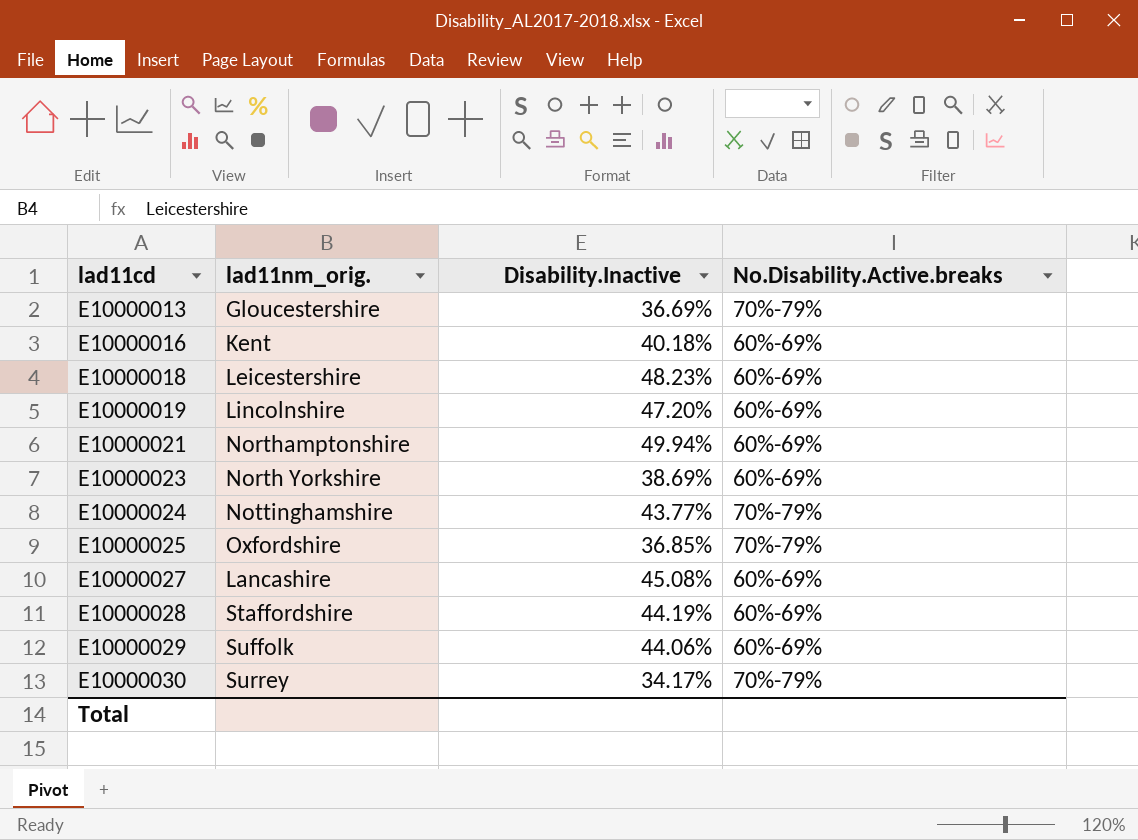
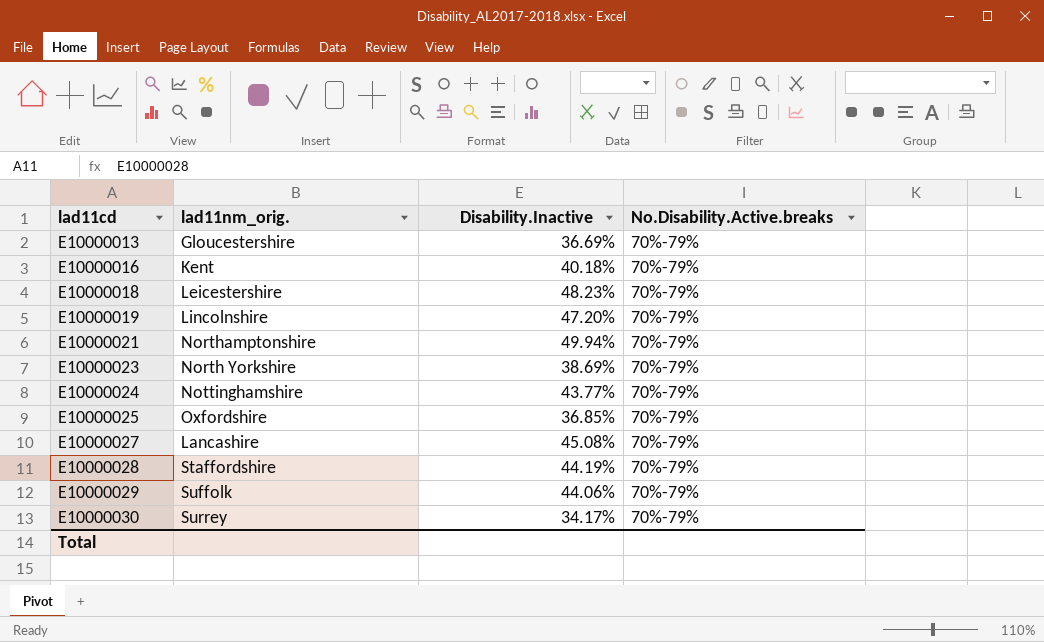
E10000016 | No.Disability.Active.breaks: 60%-69% -> 70%-79%
E10000018 | No.Disability.Active.breaks: 60%-69% -> 70%-79%
E10000019 | No.Disability.Active.breaks: 60%-69% -> 70%-79%
E10000021 | No.Disability.Active.breaks: 60%-69% -> 70%-79%
E10000023 | No.Disability.Active.breaks: 60%-69% -> 70%-79%
E10000027 | No.Disability.Active.breaks: 60%-69% -> 70%-79%
E10000028 | No.Disability.Active.breaks: 60%-69% -> 70%-79%
E10000029 | No.Disability.Active.breaks: 60%-69% -> 70%-79%

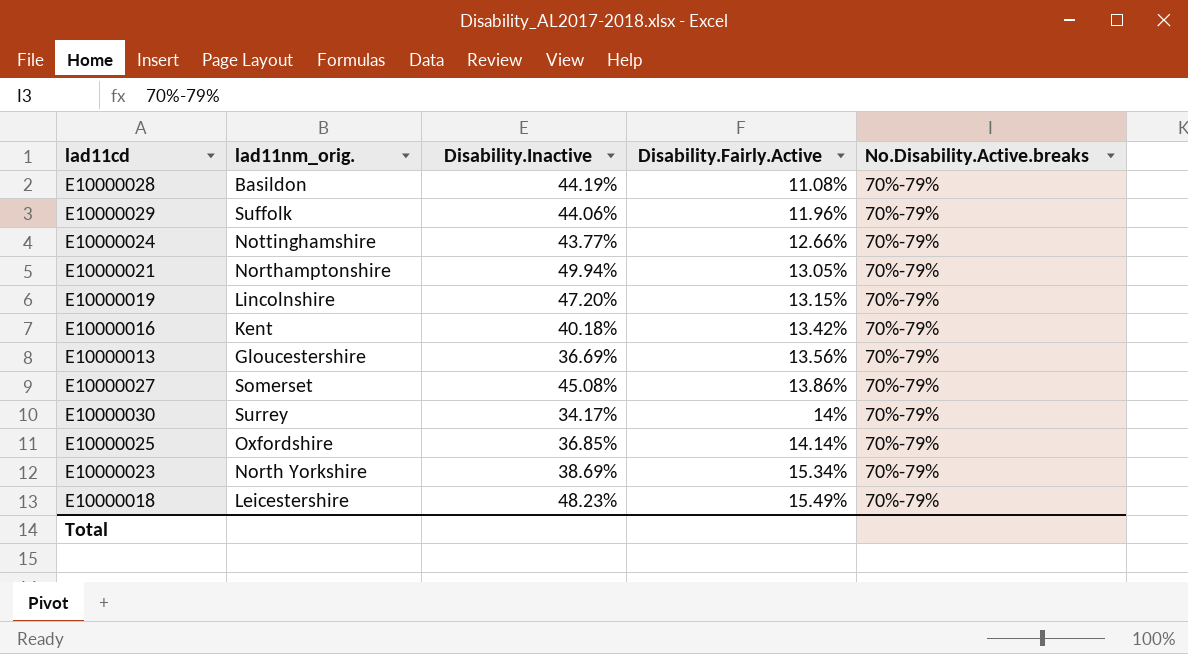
row order: lad11cd ascending -> Disability.Fairly.Active ascending
column Disability.Fairly.Active | position: none -> 4
E10000028 | lad11nm_orig.: Staffordshire -> Basildon
E10000027 | lad11nm_orig.: Lancashire -> Somerset

